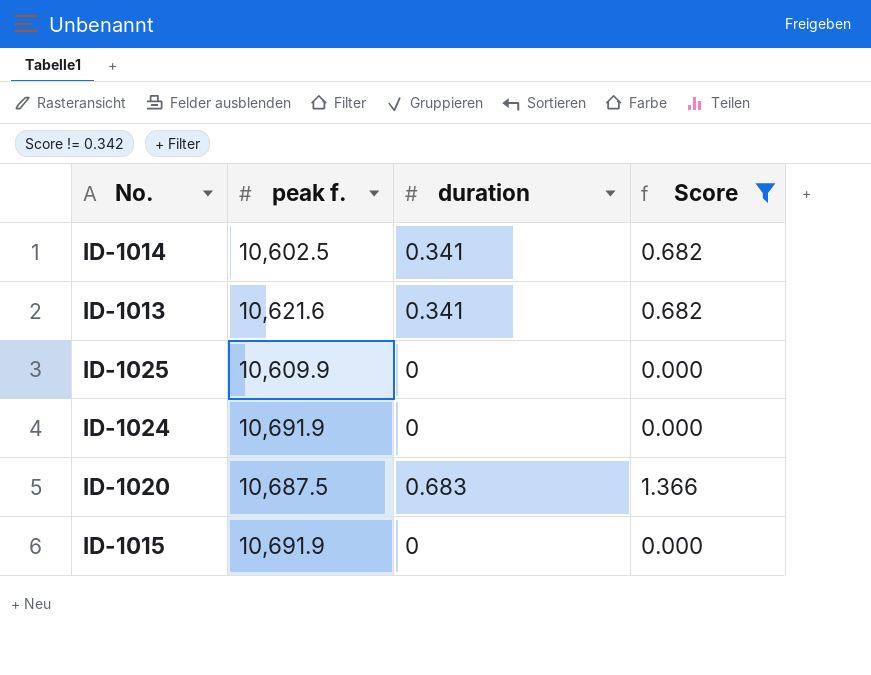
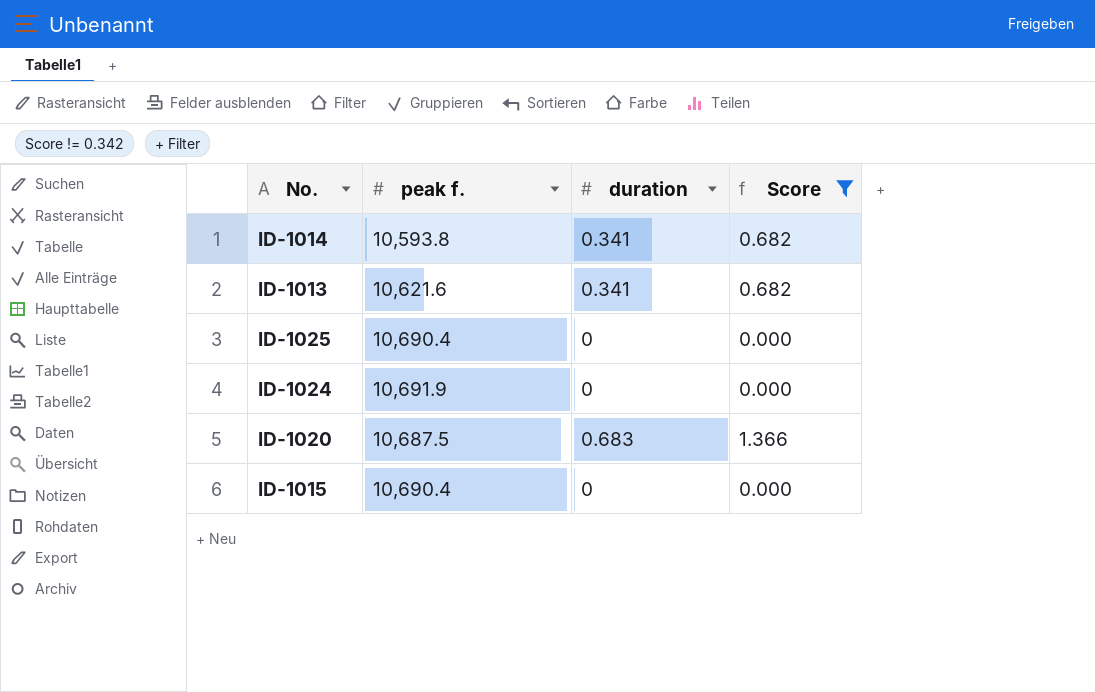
ID-1014 | peak f.: 10,602.5 -> 10,593.8
ID-1025 | peak f.: 10,609.9 -> 10,690.4
ID-1015 | peak f.: 10,691.9 -> 10,690.4

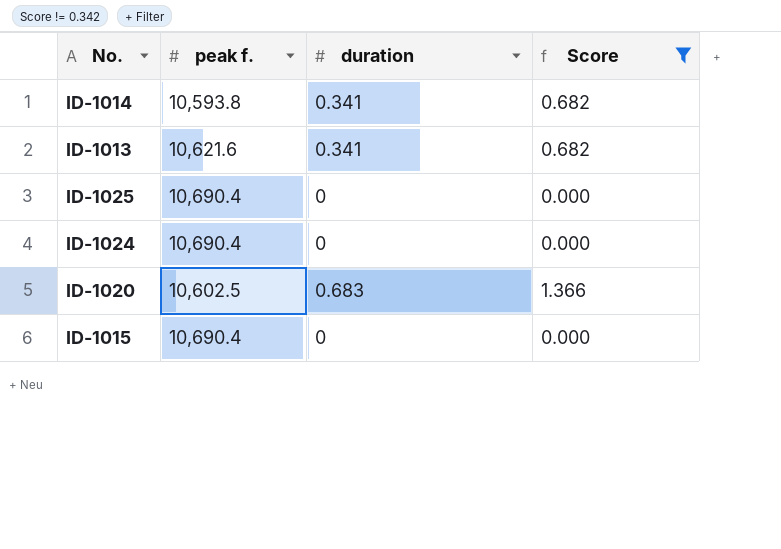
ID-1024 | peak f.: 10,691.9 -> 10,690.4
ID-1020 | peak f.: 10,687.5 -> 10,602.5

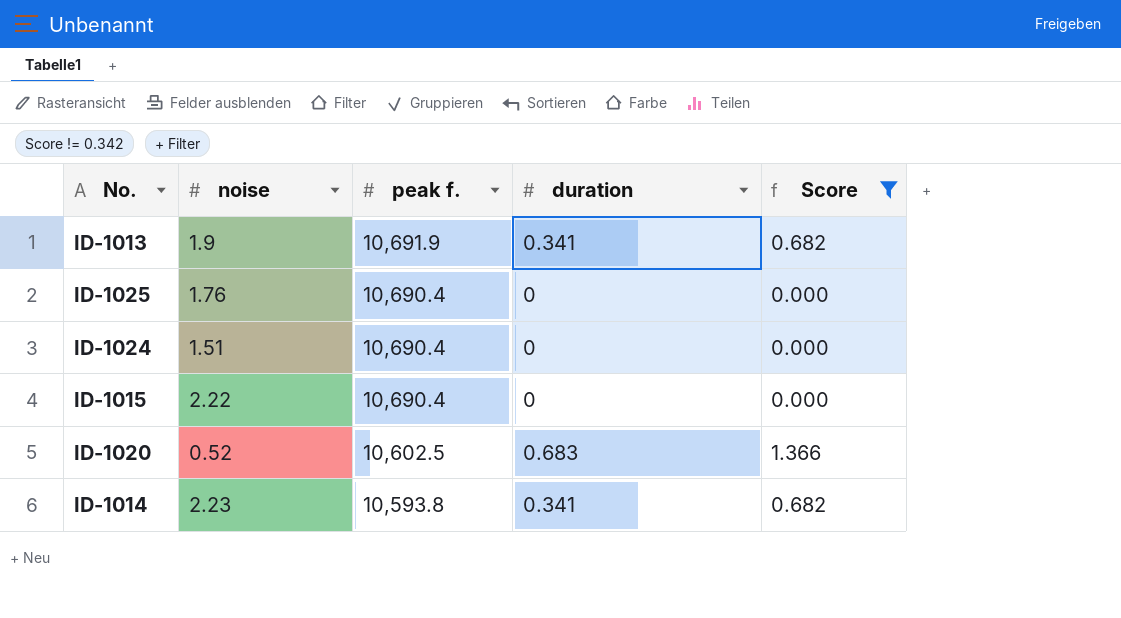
row order: none -> peak f. descending
column noise | position: none -> 2
ID-1013 | peak f.: 10,621.6 -> 10,691.9

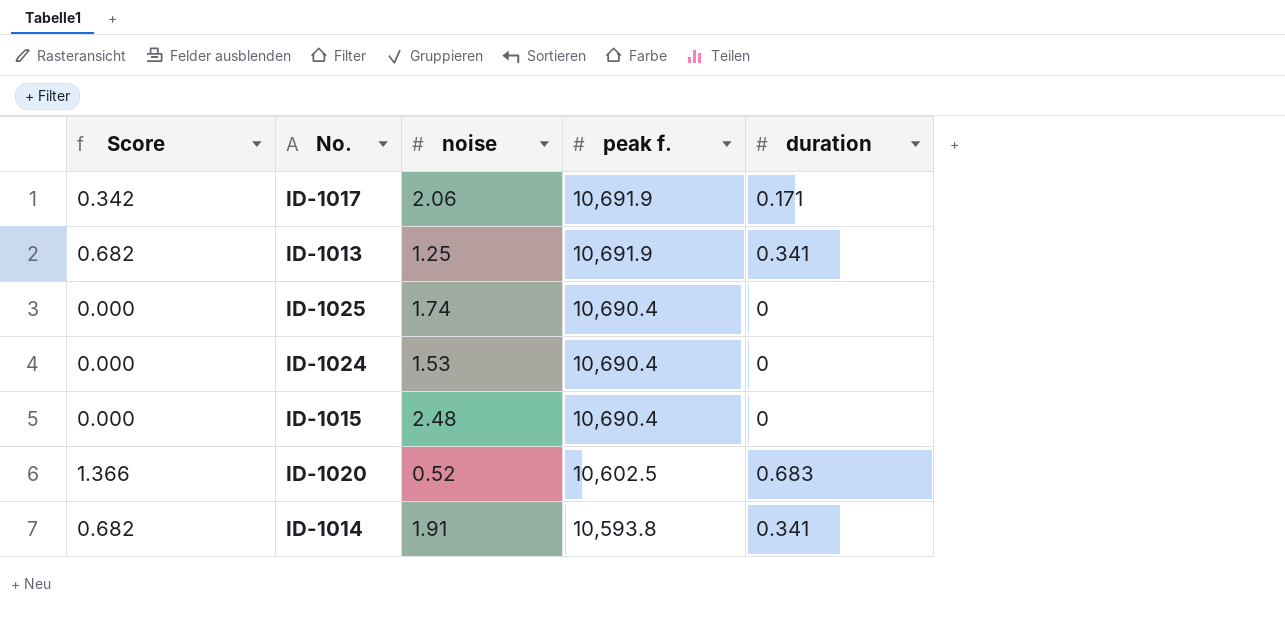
filter: Score != 0.342 -> none
column Score | position: 5 -> 1
ID-1013 | noise: 1.9 -> 1.25
ID-1025 | noise: 1.76 -> 1.74
ID-1024 | noise: 1.51 -> 1.53
ID-1015 | noise: 2.22 -> 2.48
ID-1014 | noise: 2.23 -> 1.91

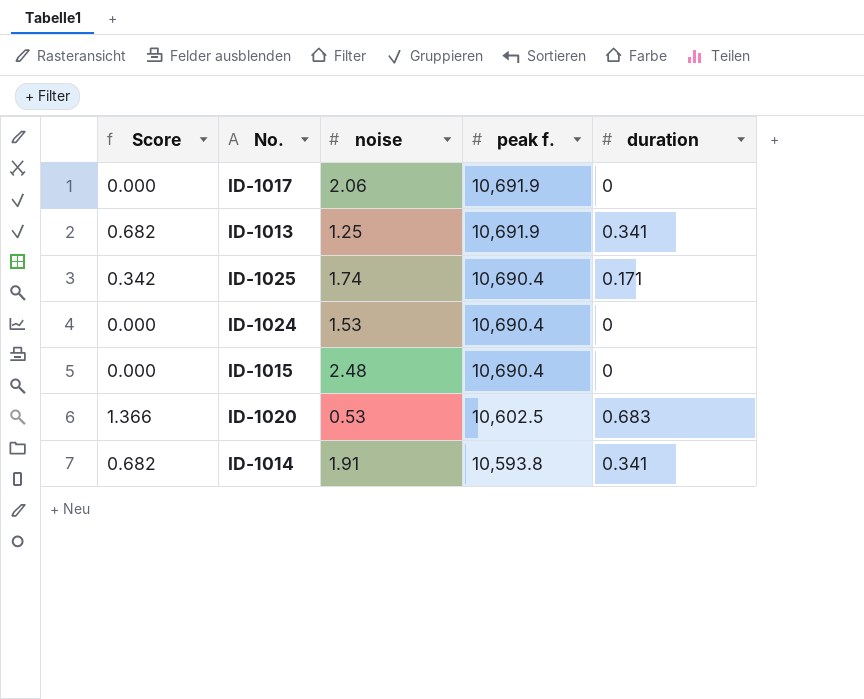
ID-1017 | Score: 0.342 -> 0.000
ID-1017 | duration: 0.171 -> 0
ID-1025 | Score: 0.000 -> 0.342
ID-1025 | duration: 0 -> 0.171
ID-1020 | noise: 0.52 -> 0.53

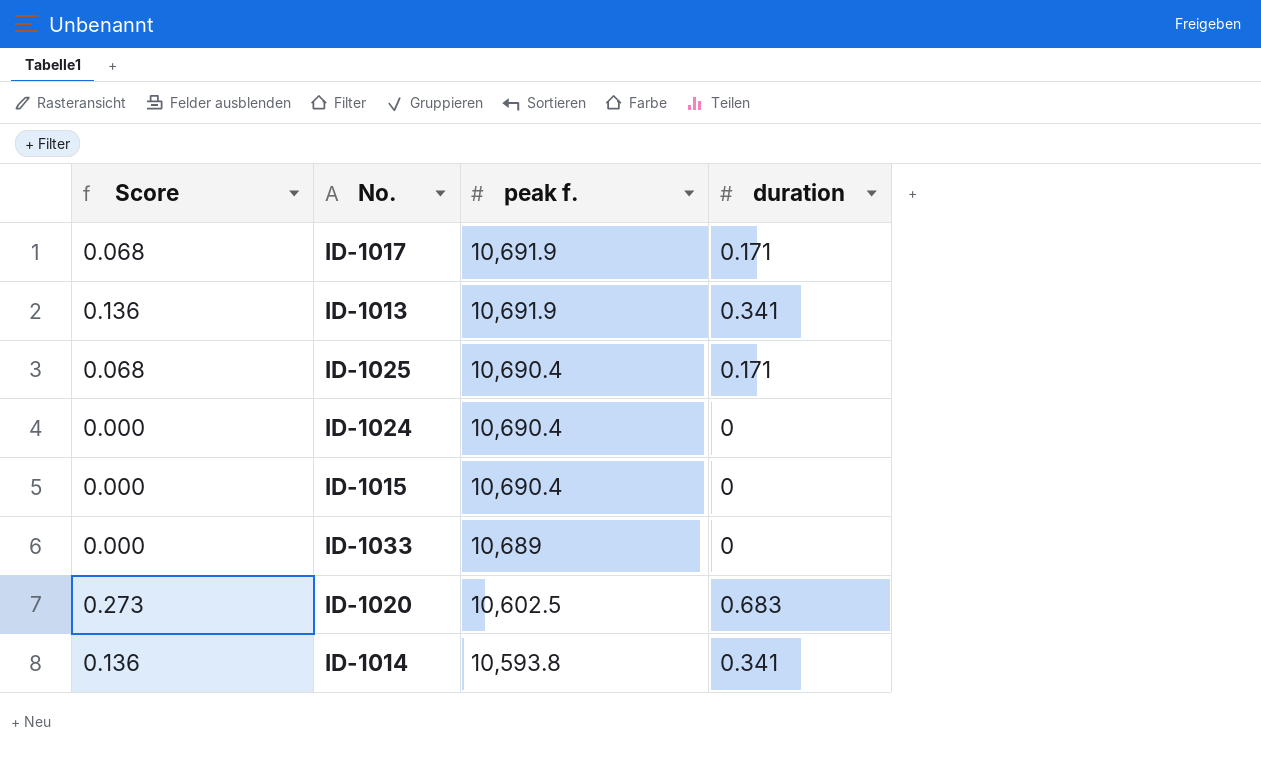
column noise | position: 3 -> none
column Score | formula: [duration] * 2 -> [duration] * 0.4
ID-1017 | duration: 0 -> 0.171
row ID-1033: none -> 0.000 | 10,689 | 0

